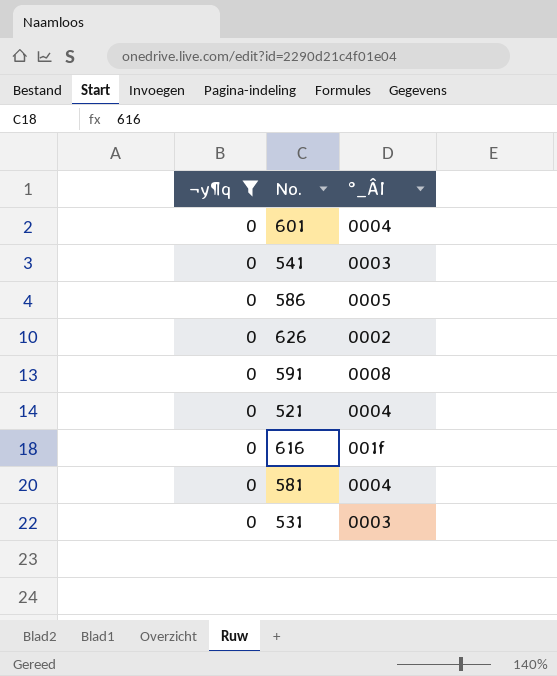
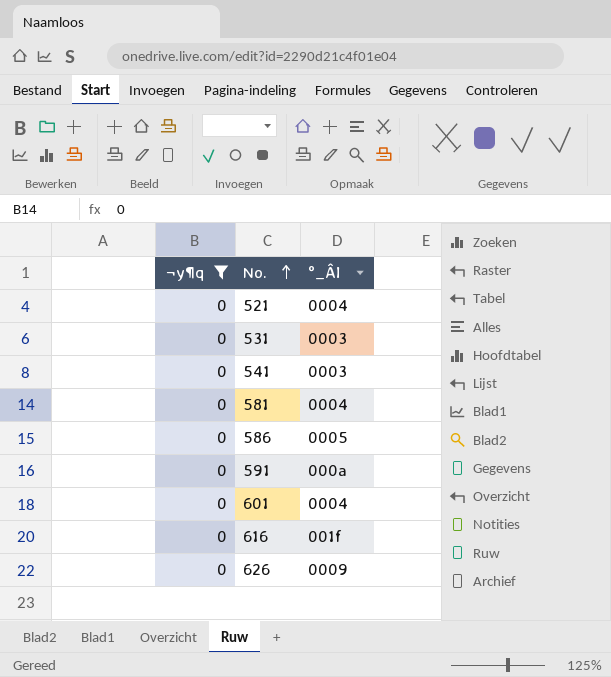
row order: none -> No. ascending
591 | °_ÂI: 0008 -> 000a
626 | °_ÂI: 0002 -> 0009

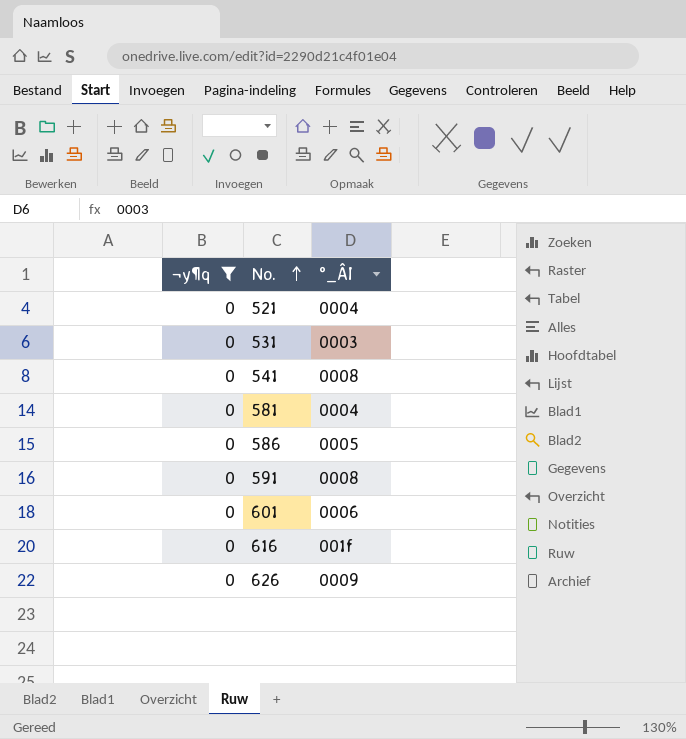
541 | °_ÂI: 0003 -> 0008
591 | °_ÂI: 000a -> 0008
601 | °_ÂI: 0004 -> 0006

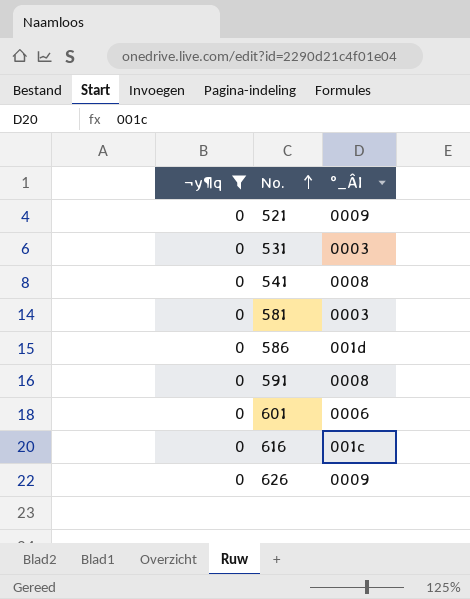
521 | °_ÂI: 0004 -> 0009
581 | °_ÂI: 0004 -> 0003
586 | °_ÂI: 0005 -> 001d
616 | °_ÂI: 001f -> 001c

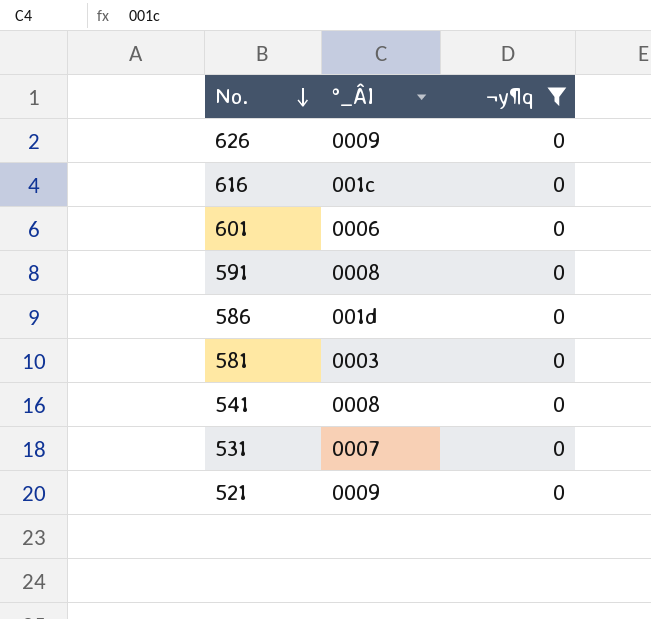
row order: No. ascending -> No. descending
column ¬y¶q | position: 1 -> 3
531 | °_ÂI: 0003 -> 0007

